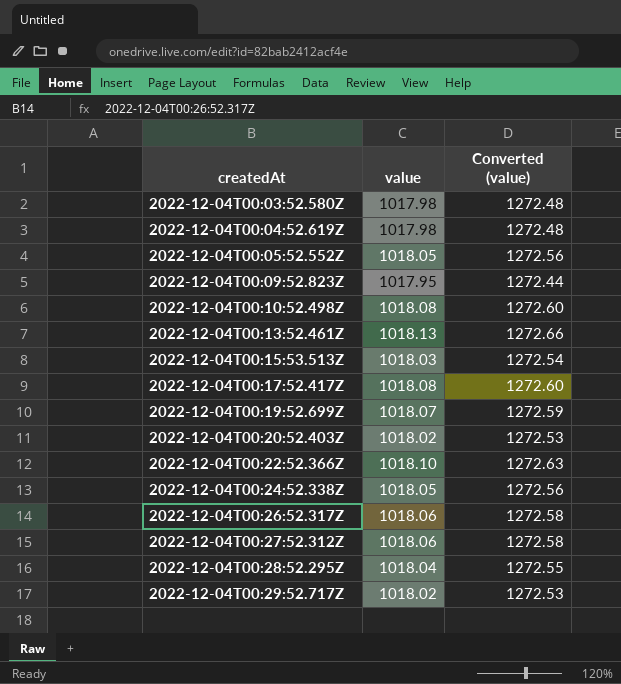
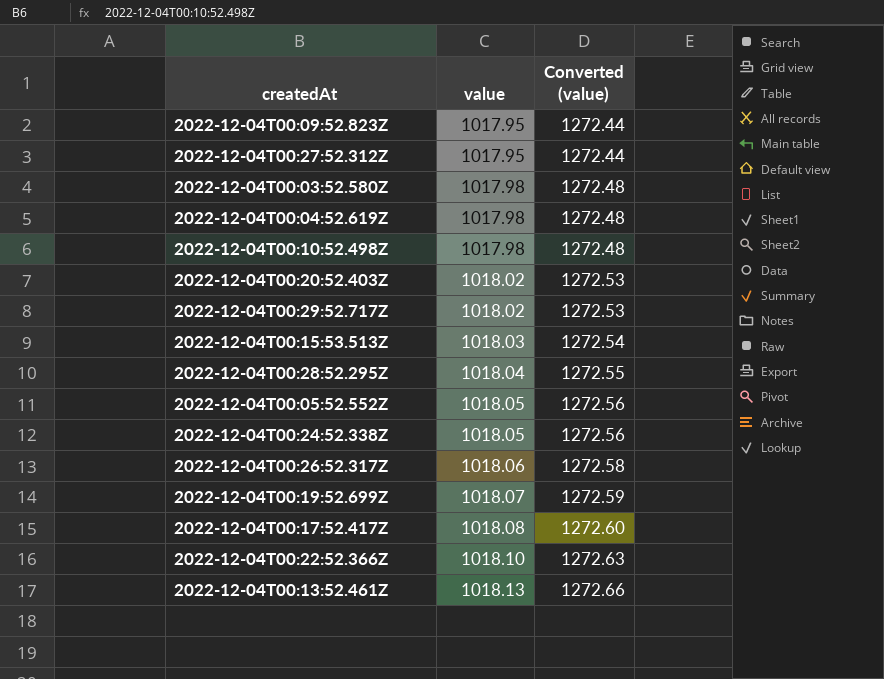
row order: createdAt ascending -> value ascending
2022-12-04T00:27:52.312Z | value: 1018.06 -> 1017.95
2022-12-04T00:27:52.312Z | Converted (value): 1272.58 -> 1272.44
2022-12-04T00:10:52.498Z | value: 1018.08 -> 1017.98
2022-12-04T00:10:52.498Z | Converted (value): 1272.60 -> 1272.48

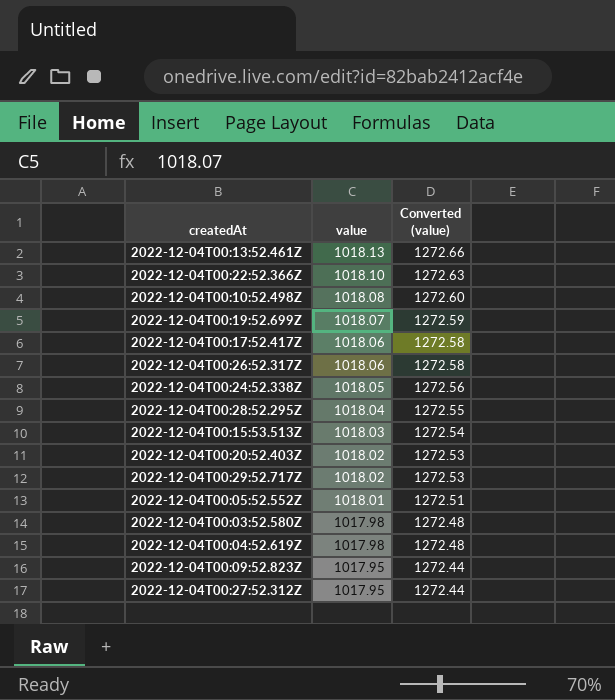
row order: value ascending -> value descending
2022-12-04T00:10:52.498Z | value: 1017.98 -> 1018.08
2022-12-04T00:10:52.498Z | Converted (value): 1272.48 -> 1272.60
2022-12-04T00:17:52.417Z | value: 1018.08 -> 1018.06
2022-12-04T00:17:52.417Z | Converted (value): 1272.60 -> 1272.58
2022-12-04T00:05:52.552Z | value: 1018.05 -> 1018.01
2022-12-04T00:05:52.552Z | Converted (value): 1272.56 -> 1272.51

